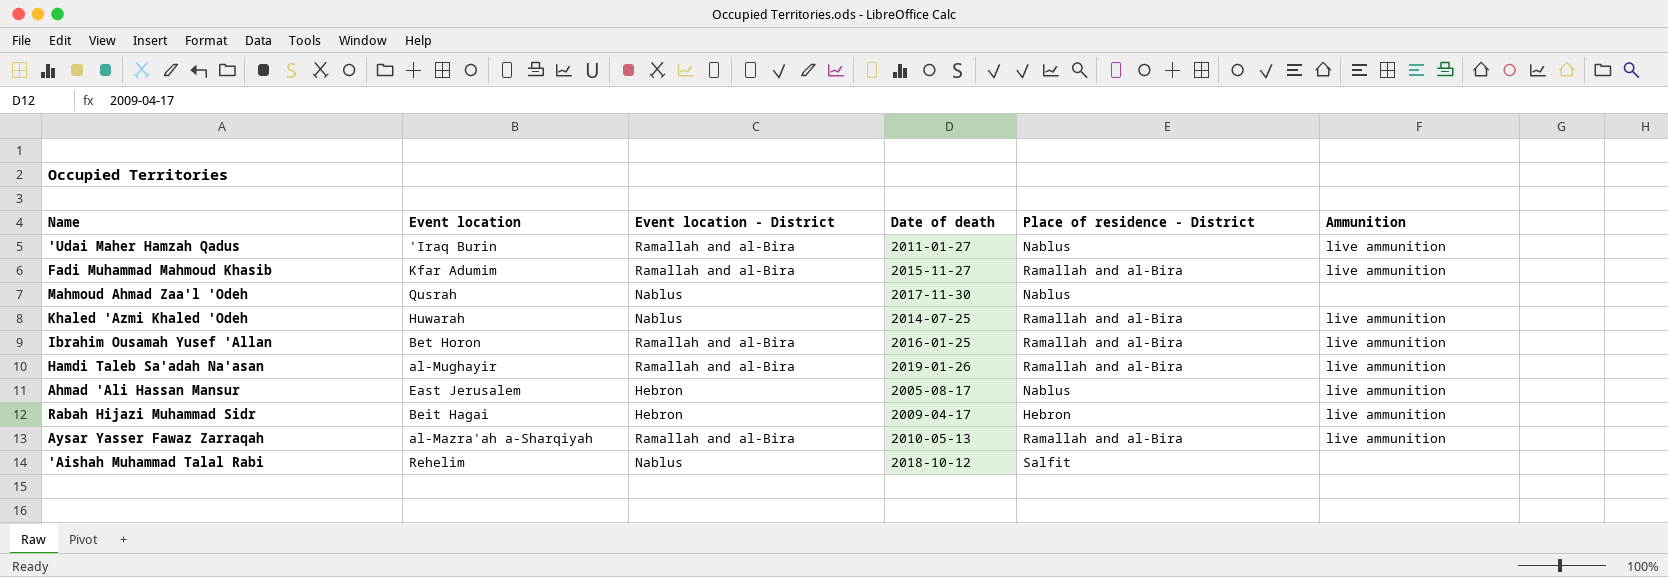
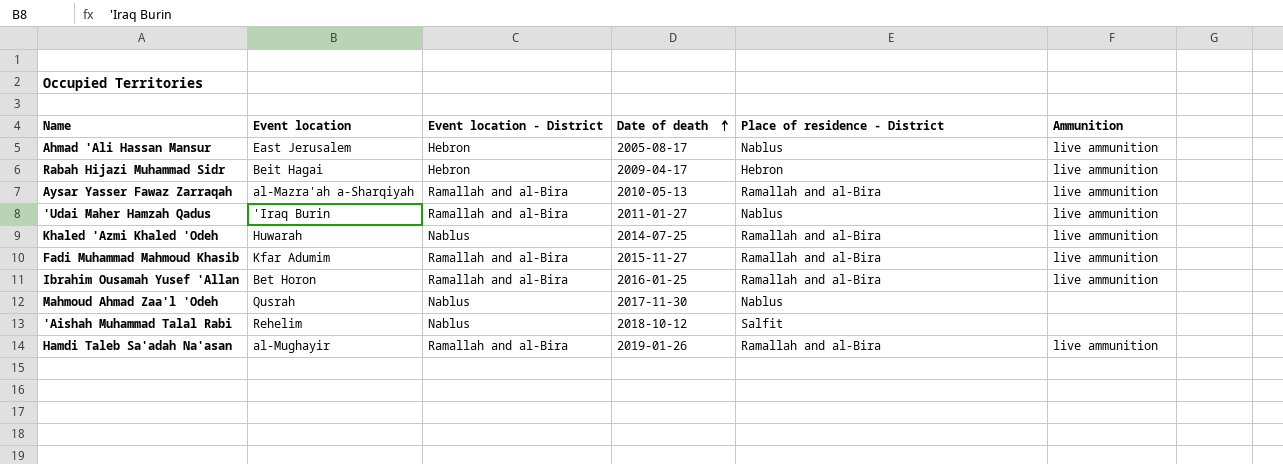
row order: none -> Date of death ascending

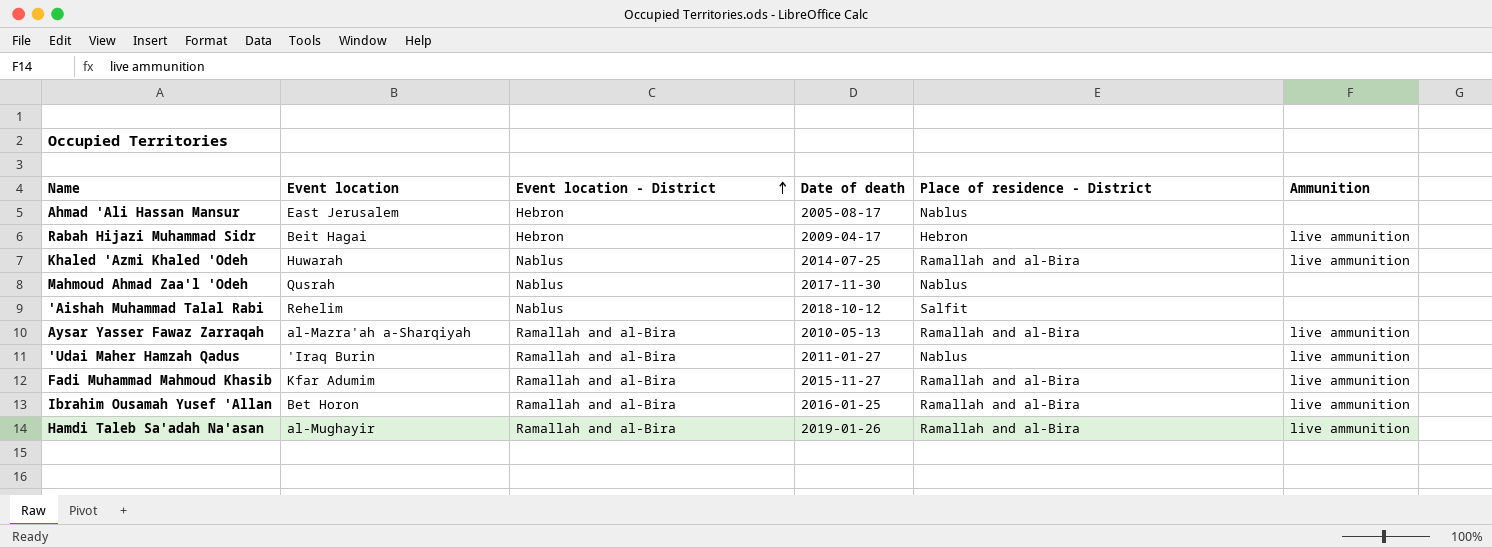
row order: Date of death ascending -> Event location - District ascending
Ahmad 'Ali Hassan Mansur | Ammunition: live ammunition -> none

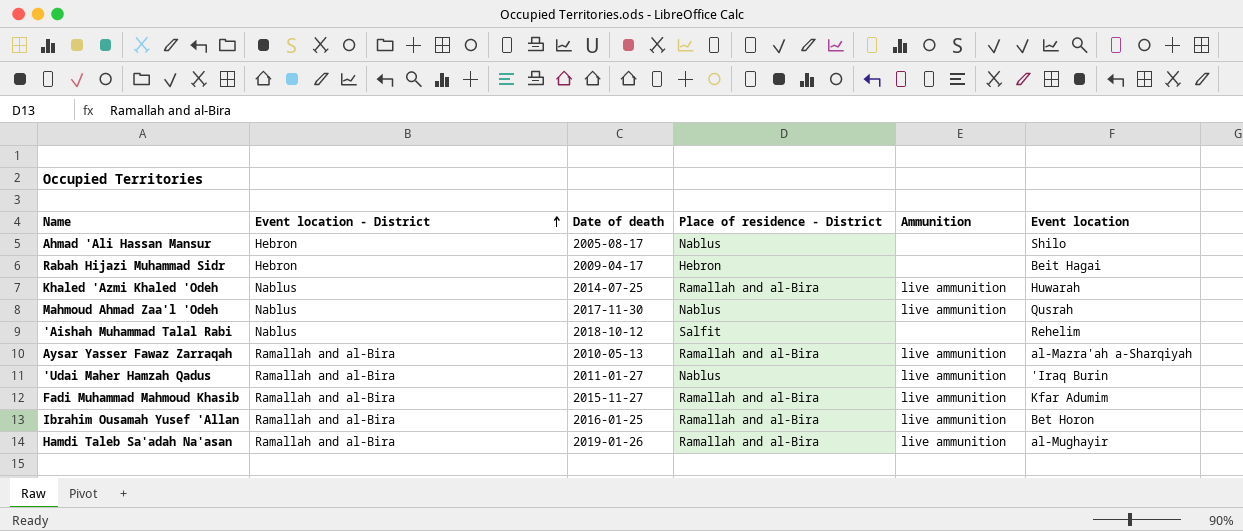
column Event location | position: 2 -> 6
Ahmad 'Ali Hassan Mansur | Event location: East Jerusalem -> Shilo
Rabah Hijazi Muhammad Sidr | Ammunition: live ammunition -> none
Mahmoud Ahmad Zaa'l 'Odeh | Ammunition: none -> live ammunition

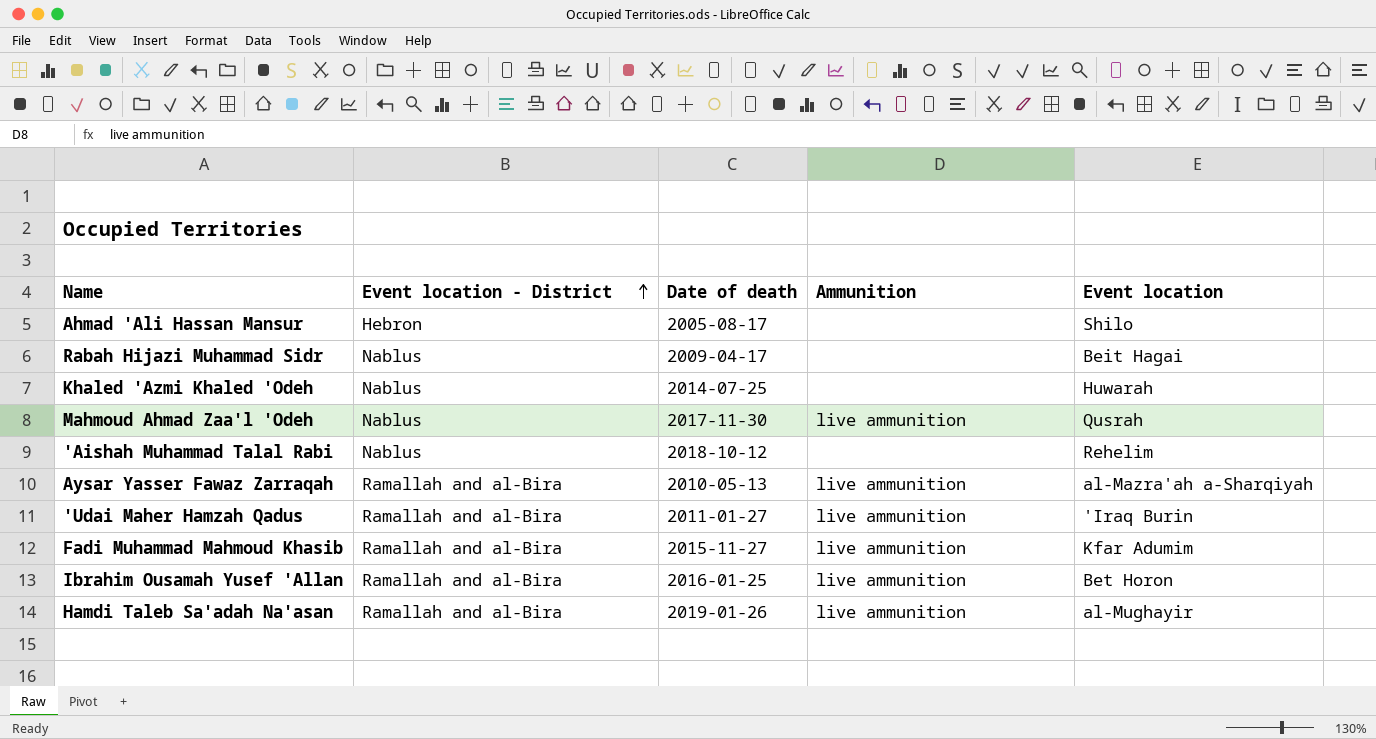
column Place of residence - District | position: 4 -> none
Rabah Hijazi Muhammad Sidr | Event location - District: Hebron -> Nablus
Khaled 'Azmi Khaled 'Odeh | Ammunition: live ammunition -> none

